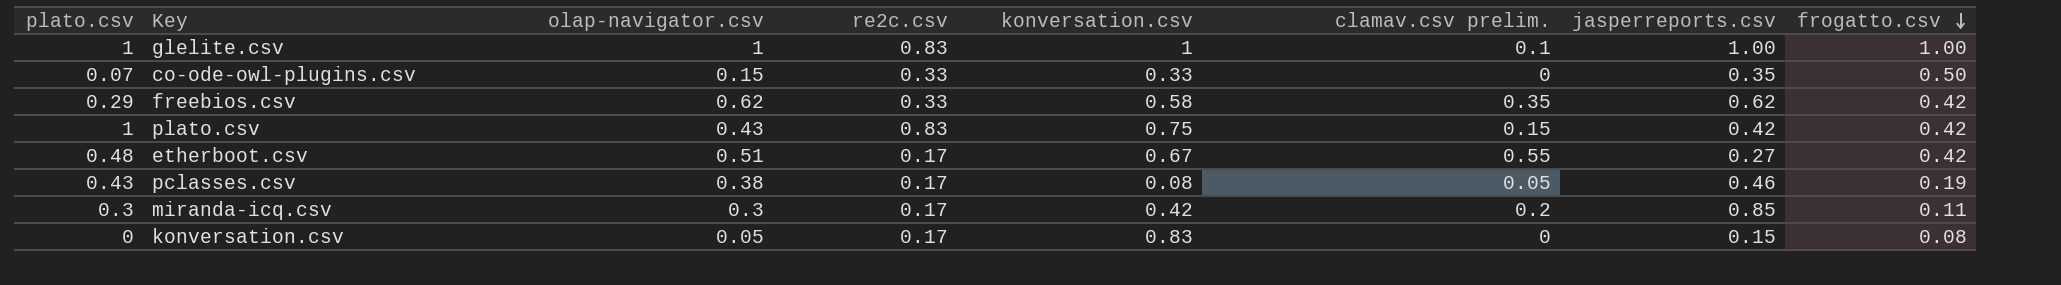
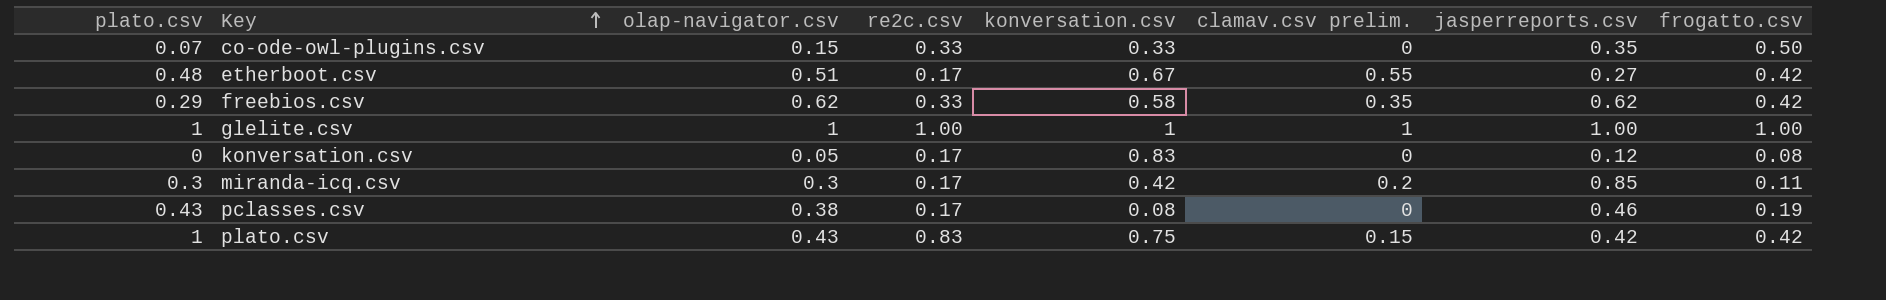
row order: frogatto.csv descending -> Key ascending
glelite.csv | re2c.csv: 0.83 -> 1.00
glelite.csv | clamav.csv prelim.: 0.1 -> 1
konversation.csv | jasperreports.csv: 0.15 -> 0.12
pclasses.csv | clamav.csv prelim.: 0.05 -> 0

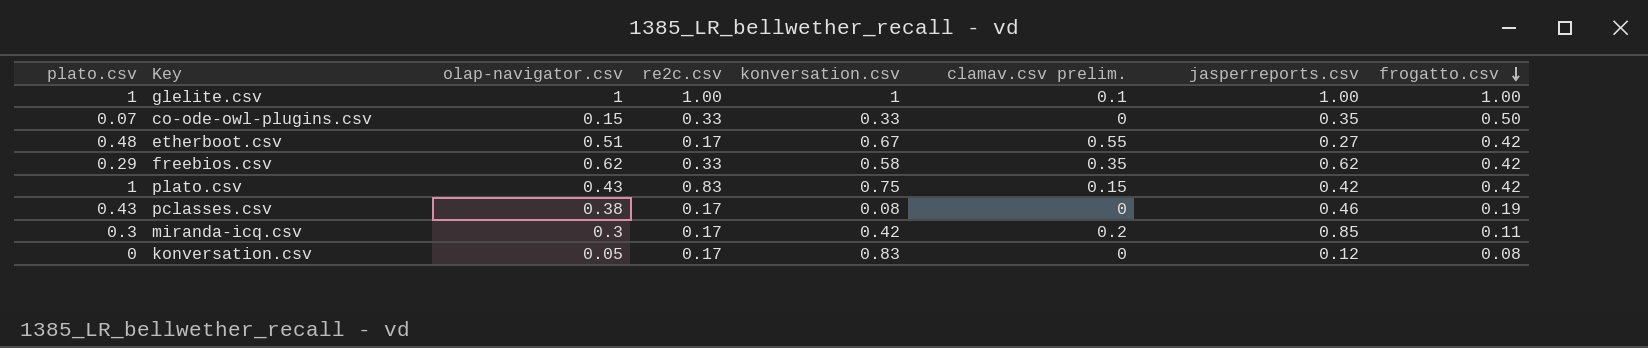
row order: Key ascending -> frogatto.csv descending
glelite.csv | clamav.csv prelim.: 1 -> 0.1

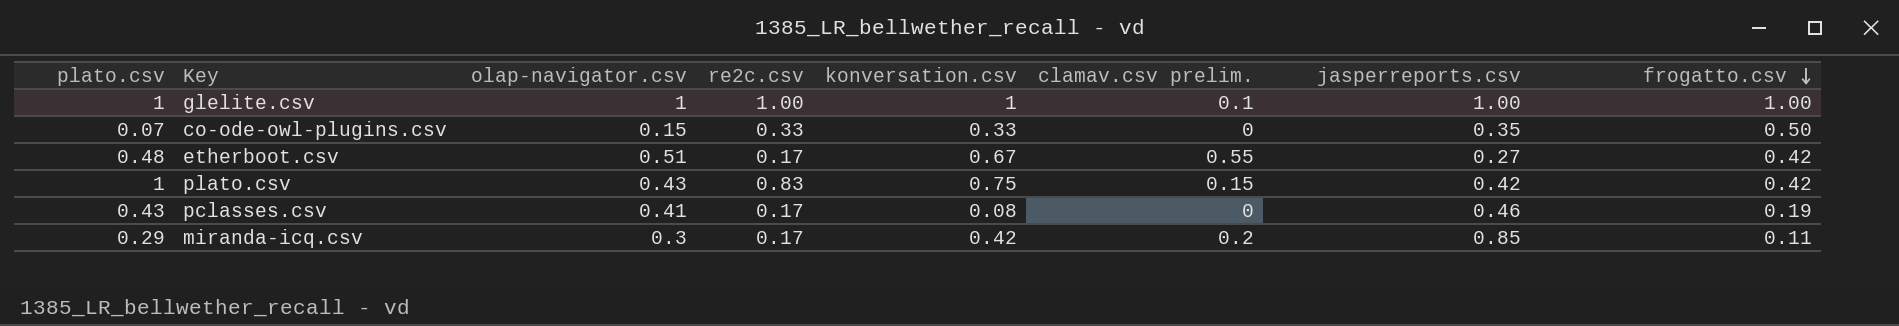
row freebios.csv: 0.29 | 0.62 | 0.33 | 0.58 | 0.35 | 0.62 | 0.42 -> none
row konversation.csv: 0 | 0.05 | 0.17 | 0.83 | 0 | 0.12 | 0.08 -> none
pclasses.csv | olap-navigator.csv: 0.38 -> 0.41
miranda-icq.csv | plato.csv: 0.3 -> 0.29

